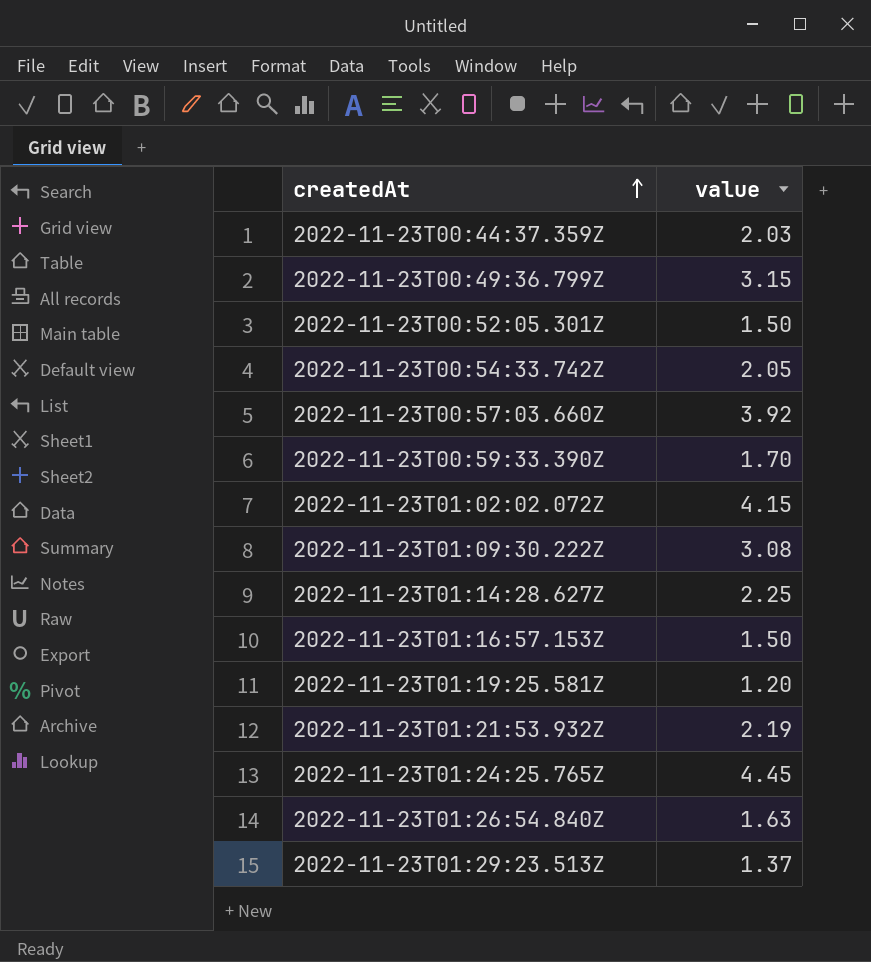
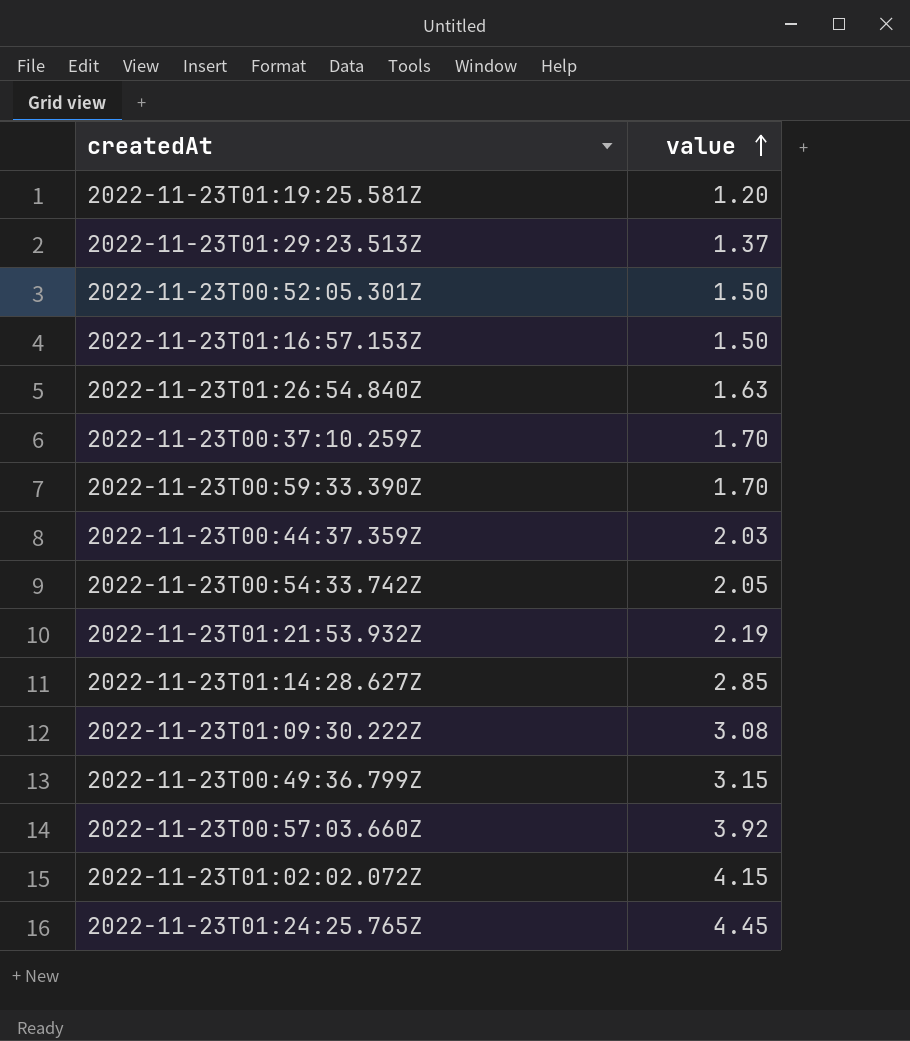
row order: createdAt ascending -> value ascending
row 2022-11-23T00:37:10.259Z: none -> 1.70
2022-11-23T01:14:28.627Z | value: 2.25 -> 2.85

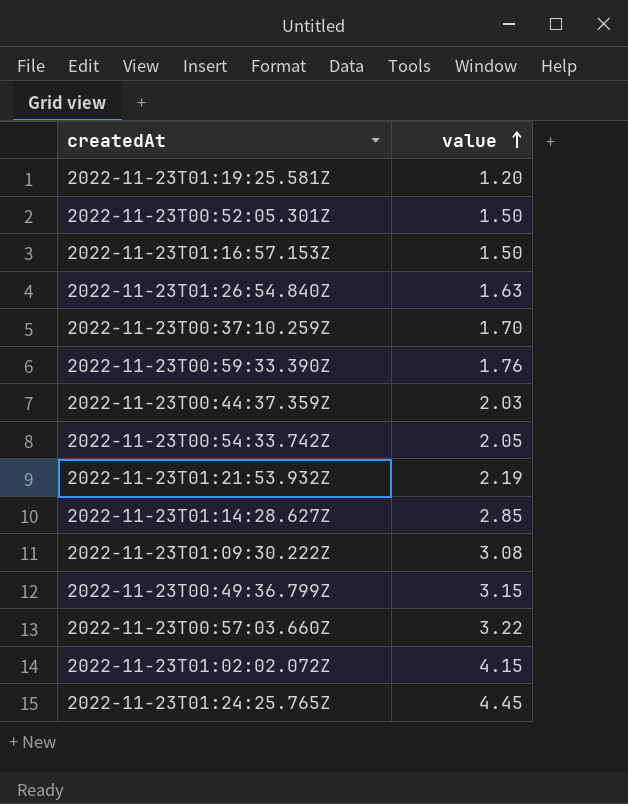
row 2022-11-23T01:29:23.513Z: 1.37 -> none
2022-11-23T00:59:33.390Z | value: 1.70 -> 1.76
2022-11-23T00:57:03.660Z | value: 3.92 -> 3.22

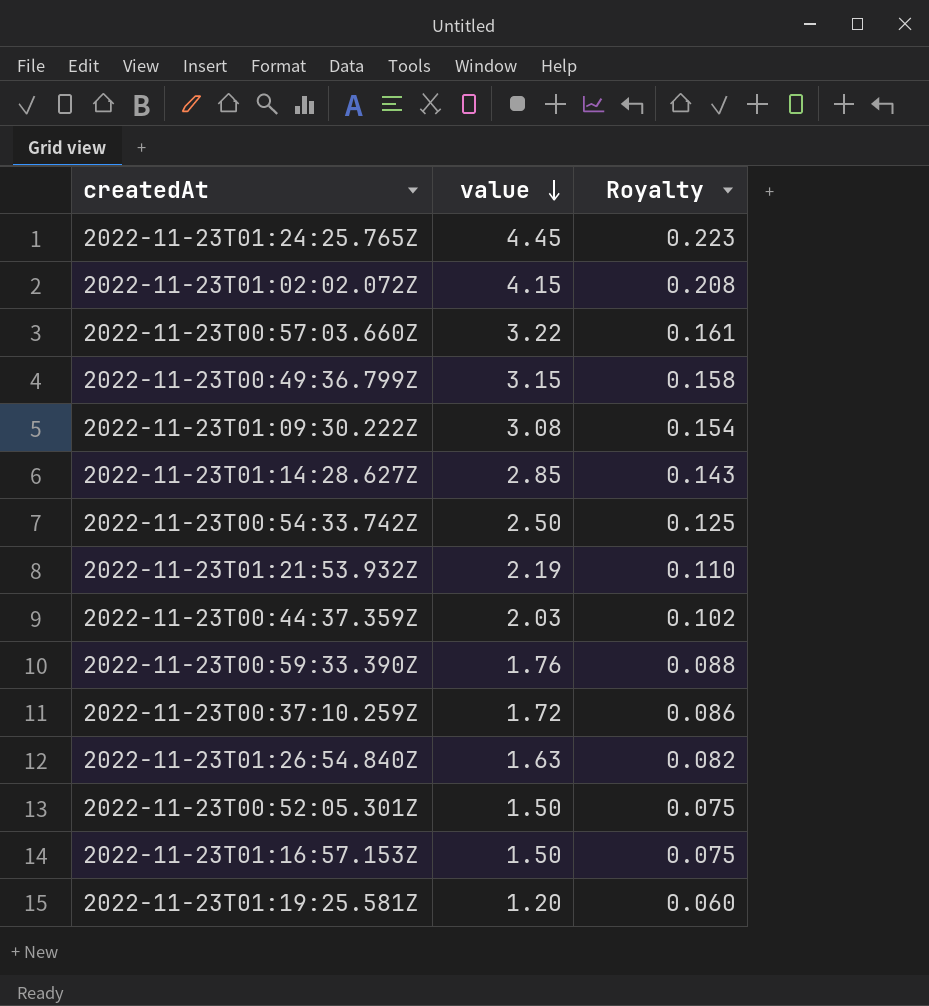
row order: value ascending -> value descending
column Royalty | formula: none -> [value] * 0.05
2022-11-23T00:54:33.742Z | value: 2.05 -> 2.50
2022-11-23T00:37:10.259Z | value: 1.70 -> 1.72

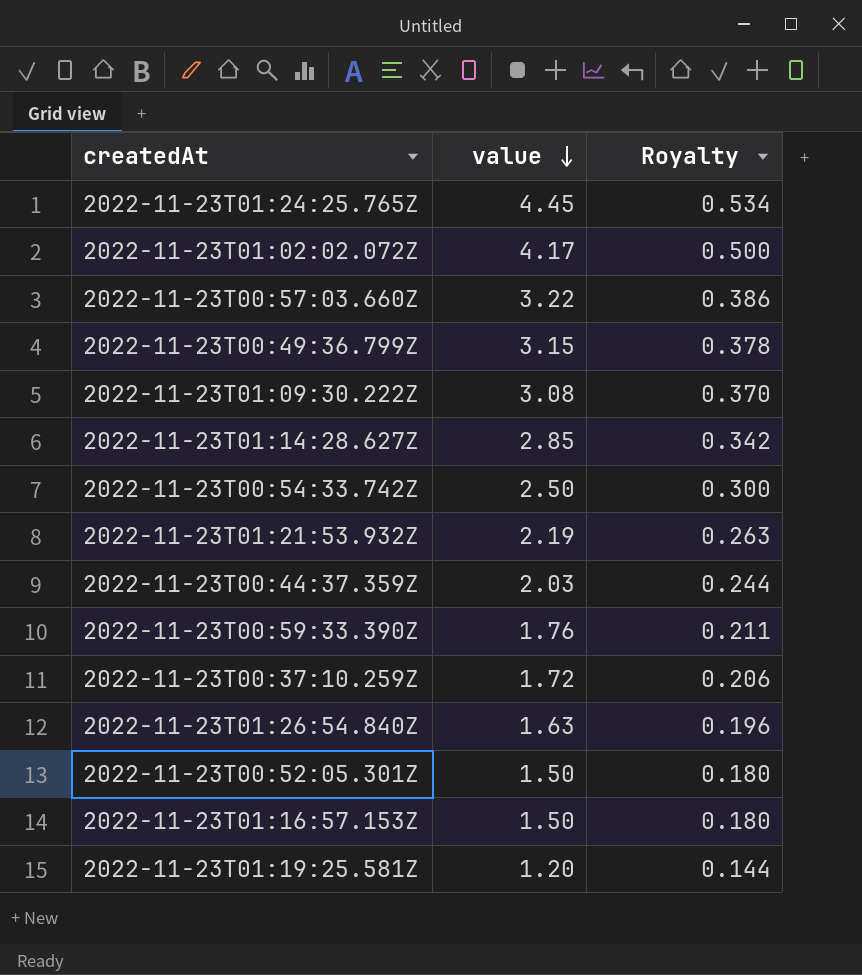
column Royalty | formula: [value] * 0.05 -> [value] * 0.12
2022-11-23T01:02:02.072Z | value: 4.15 -> 4.17

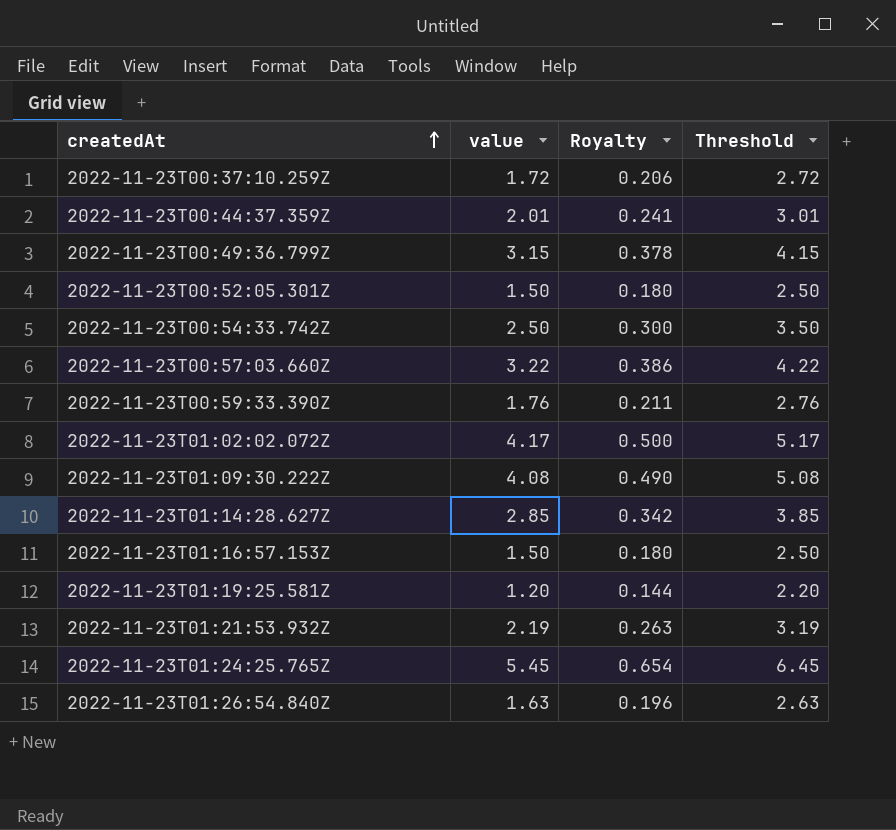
row order: value descending -> createdAt ascending
column Threshold | formula: none -> [value] + 1
2022-11-23T00:44:37.359Z | value: 2.03 -> 2.01
2022-11-23T00:44:37.359Z | Royalty: 0.244 -> 0.241
2022-11-23T01:09:30.222Z | value: 3.08 -> 4.08
2022-11-23T01:09:30.222Z | Royalty: 0.370 -> 0.490
2022-11-23T01:24:25.765Z | value: 4.45 -> 5.45
2022-11-23T01:24:25.765Z | Royalty: 0.534 -> 0.654

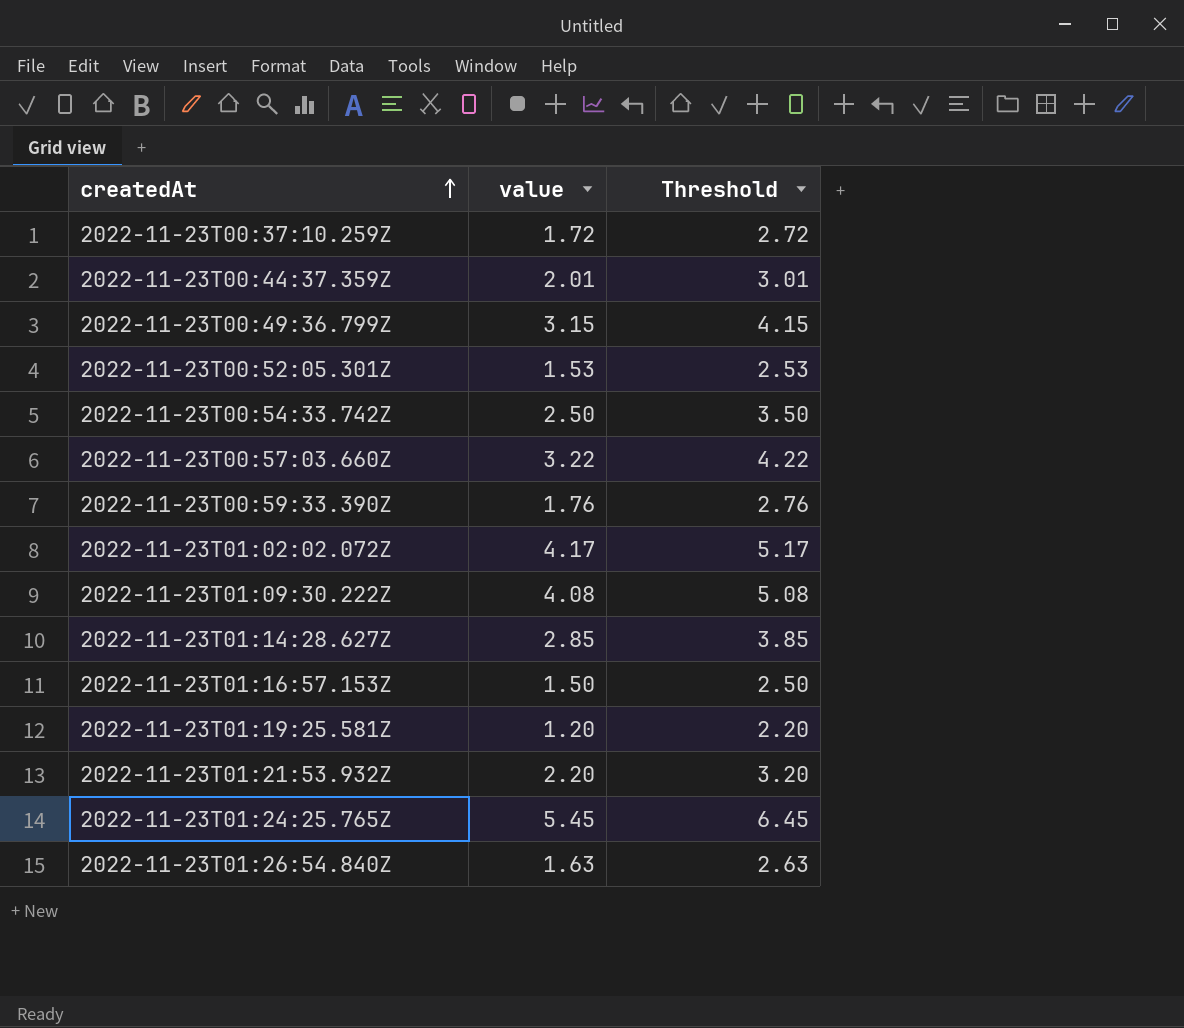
column Royalty | formula: [value] * 0.12 -> none
2022-11-23T00:52:05.301Z | value: 1.50 -> 1.53
2022-11-23T00:52:05.301Z | Threshold: 2.50 -> 2.53
2022-11-23T01:21:53.932Z | value: 2.19 -> 2.20
2022-11-23T01:21:53.932Z | Threshold: 3.19 -> 3.20

